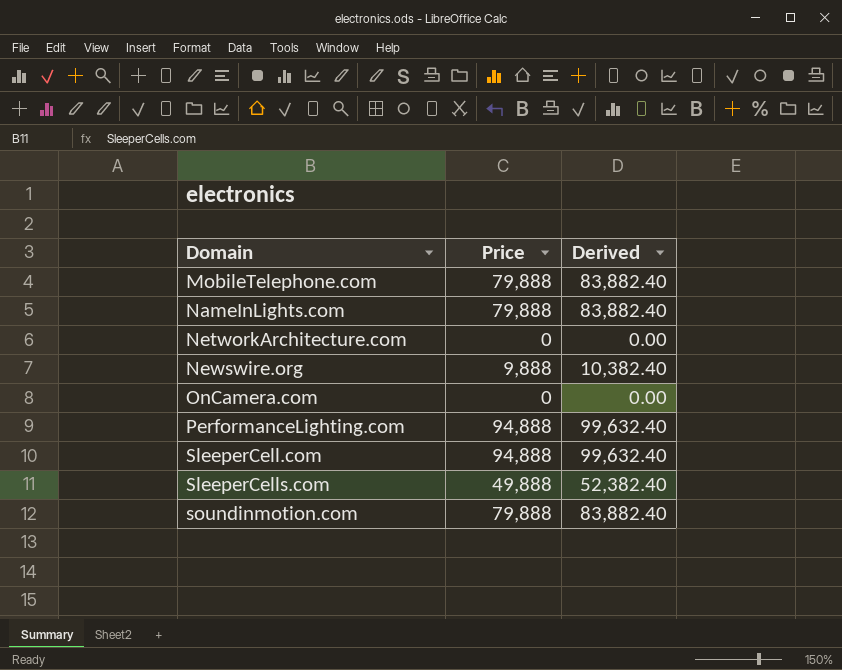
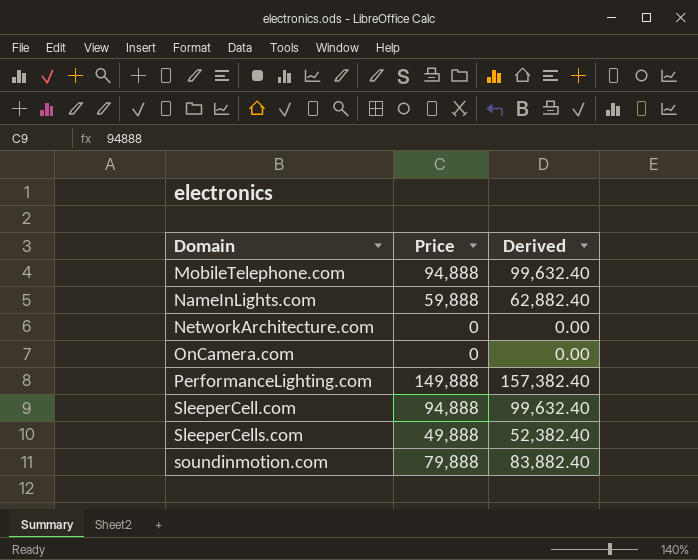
row Newswire.org: 9,888 | 10,382.40 -> none
MobileTelephone.com | Price: 79,888 -> 94,888
MobileTelephone.com | Derived: 83,882.40 -> 99,632.40
NameInLights.com | Price: 79,888 -> 59,888
NameInLights.com | Derived: 83,882.40 -> 62,882.40
PerformanceLighting.com | Price: 94,888 -> 149,888
PerformanceLighting.com | Derived: 99,632.40 -> 157,382.40

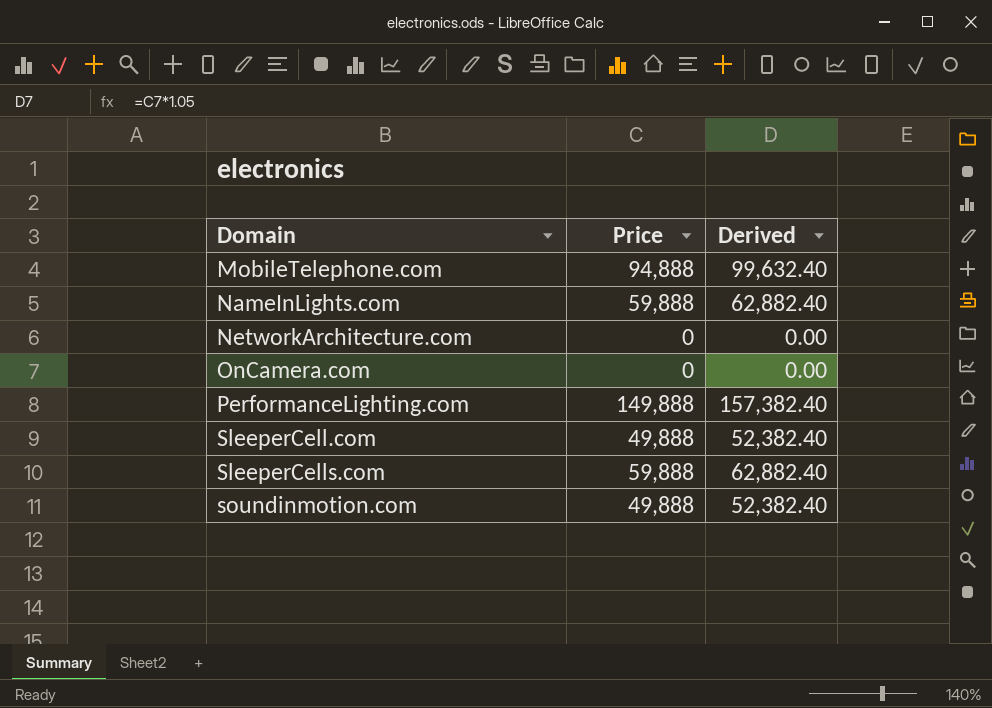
SleeperCell.com | Price: 94,888 -> 49,888
SleeperCell.com | Derived: 99,632.40 -> 52,382.40
SleeperCells.com | Price: 49,888 -> 59,888
SleeperCells.com | Derived: 52,382.40 -> 62,882.40
soundinmotion.com | Price: 79,888 -> 49,888
soundinmotion.com | Derived: 83,882.40 -> 52,382.40

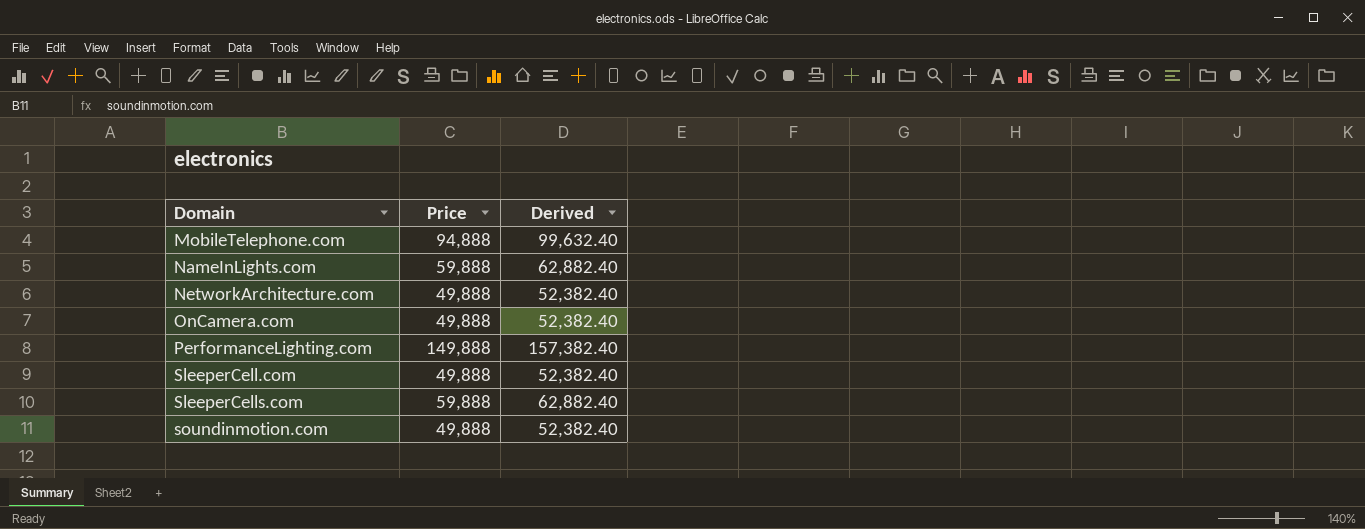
NetworkArchitecture.com | Price: 0 -> 49,888
NetworkArchitecture.com | Derived: 0.00 -> 52,382.40
OnCamera.com | Price: 0 -> 49,888
OnCamera.com | Derived: 0.00 -> 52,382.40

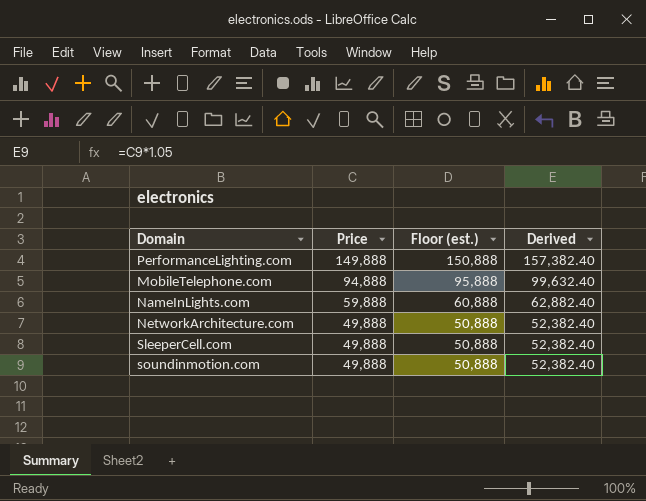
row order: Domain ascending -> Price descending
column Floor (est.) | formula: none -> [Price] + 1000
row OnCamera.com: 49,888 | 52,382.40 -> none
row SleeperCells.com: 59,888 | 62,882.40 -> none

